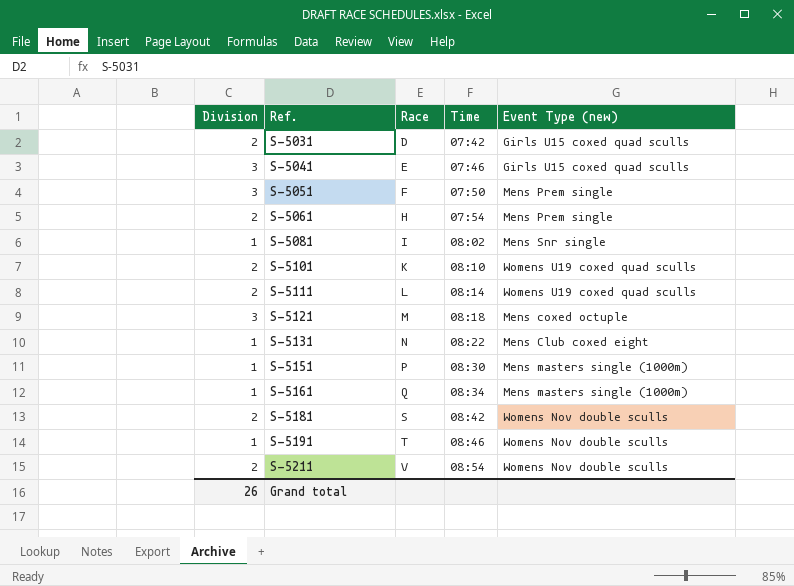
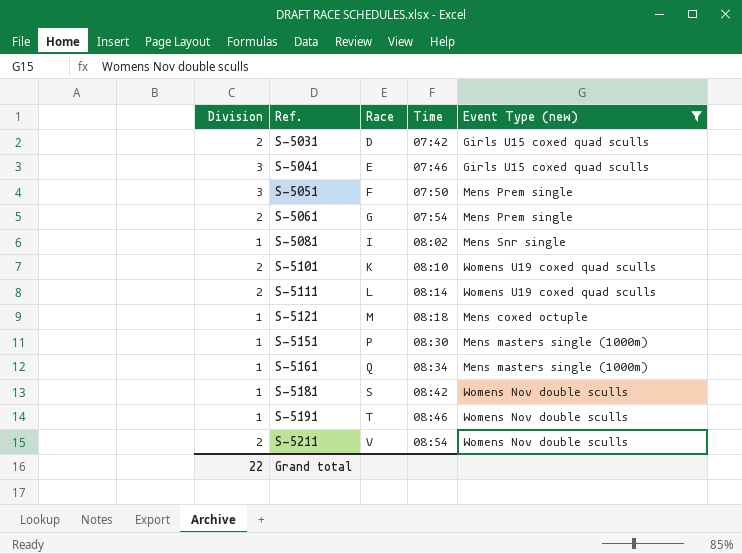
filter: none -> Event Type (new) != Mens Club coxed eight
S-5061 | Race: H -> G
S-5121 | Division: 3 -> 1
S-5181 | Division: 2 -> 1
Grand total | Division: 26 -> 22

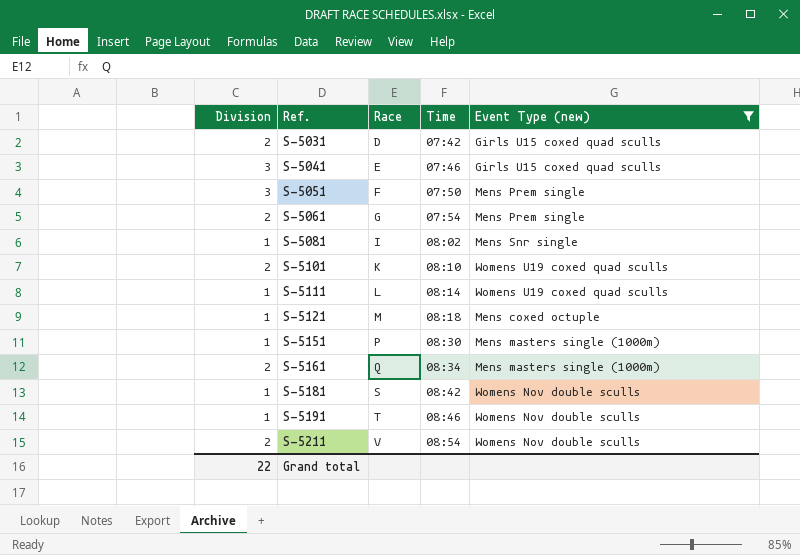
S-5111 | Division: 2 -> 1
S-5161 | Division: 1 -> 2

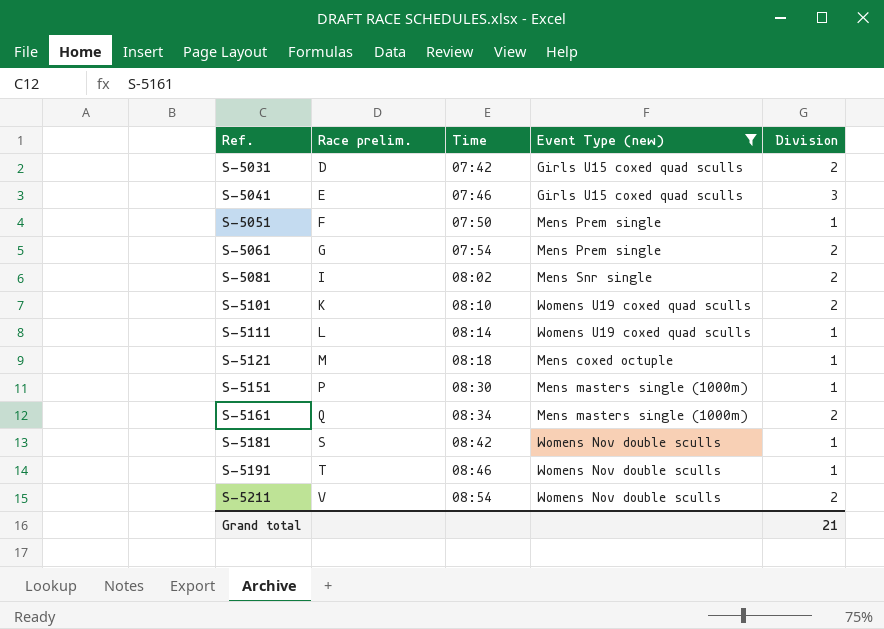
column name: Race -> Race prelim.
column Division | position: 1 -> 5
S-5051 | Division: 3 -> 1
S-5081 | Division: 1 -> 2
Grand total | Division: 22 -> 21

